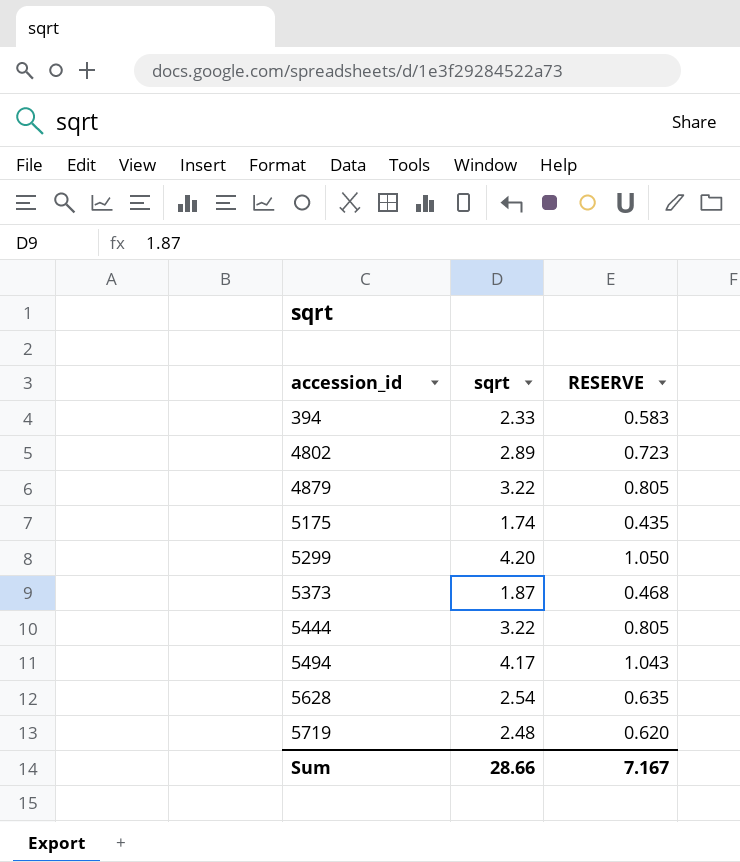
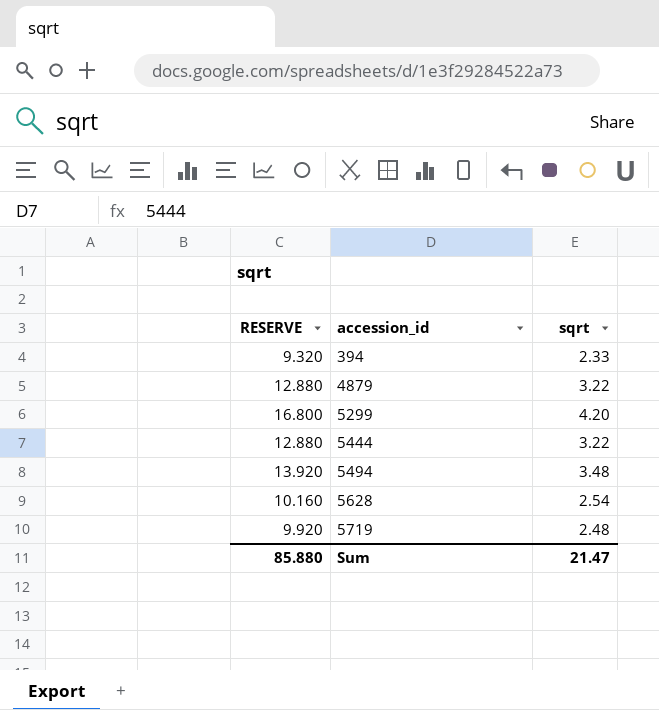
column RESERVE | formula: [sqrt] * 0.25 -> [sqrt] * 4
column RESERVE | position: 3 -> 1
row 4802: 2.89 | 0.723 -> none
row 5175: 1.74 | 0.435 -> none
row 5373: 1.87 | 0.468 -> none
5494 | sqrt: 4.17 -> 3.48
Sum | RESERVE: 7.167 -> 85.880
Sum | sqrt: 28.66 -> 21.47

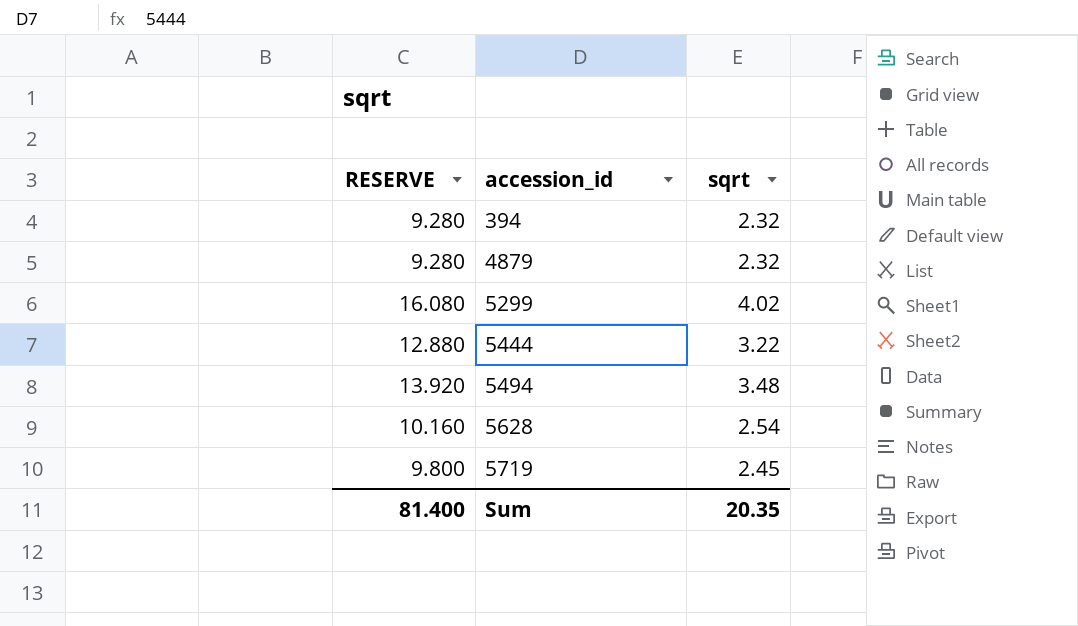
394 | RESERVE: 9.320 -> 9.280
394 | sqrt: 2.33 -> 2.32
4879 | RESERVE: 12.880 -> 9.280
4879 | sqrt: 3.22 -> 2.32
5299 | RESERVE: 16.800 -> 16.080
5299 | sqrt: 4.20 -> 4.02
5719 | RESERVE: 9.920 -> 9.800
5719 | sqrt: 2.48 -> 2.45
Sum | RESERVE: 85.880 -> 81.400
Sum | sqrt: 21.47 -> 20.35

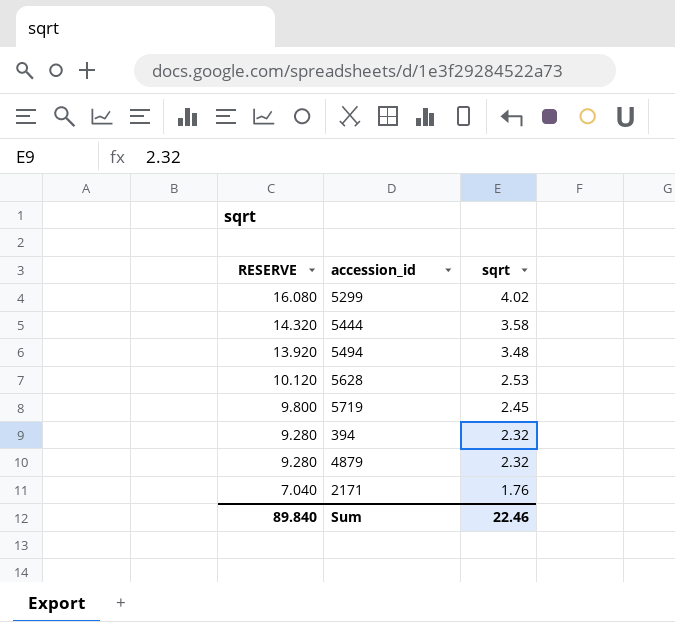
row order: accession_id ascending -> RESERVE descending
5444 | RESERVE: 12.880 -> 14.320
5444 | sqrt: 3.22 -> 3.58
5628 | RESERVE: 10.160 -> 10.120
5628 | sqrt: 2.54 -> 2.53
row 2171: none -> 7.040 | 1.76
Sum | RESERVE: 81.400 -> 89.840
Sum | sqrt: 20.35 -> 22.46

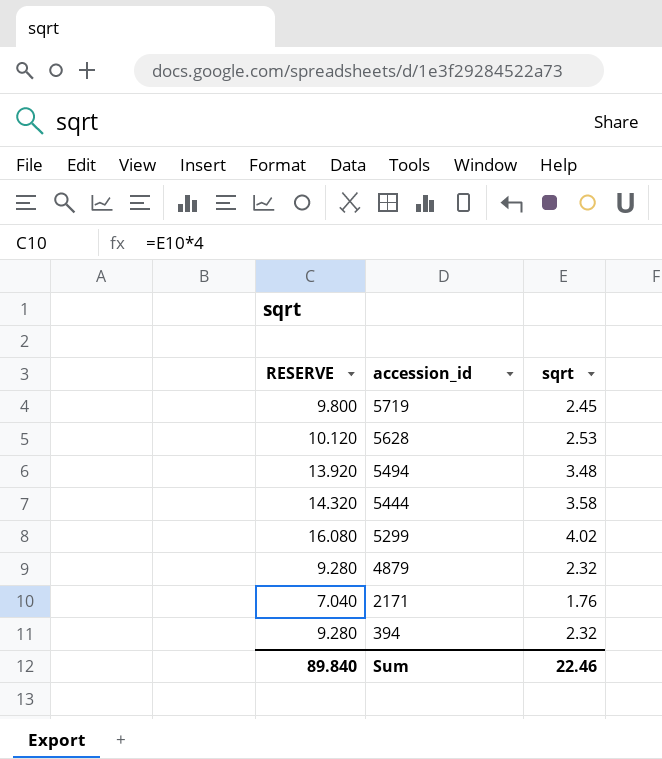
row order: RESERVE descending -> accession_id descending

